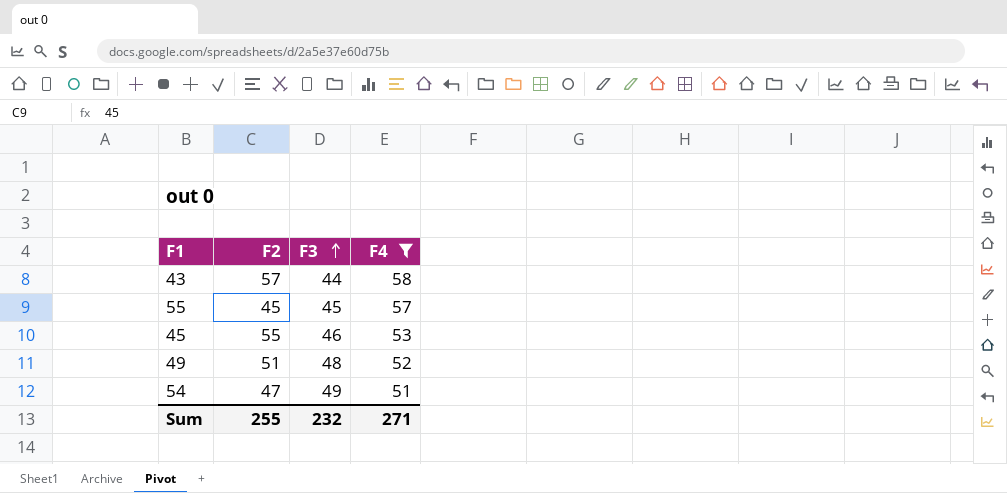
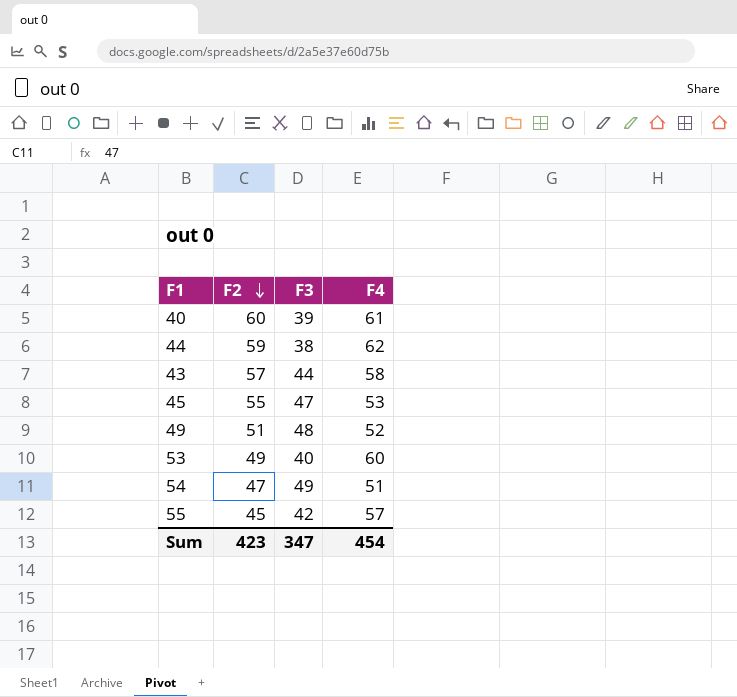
filter: F4 <= 58 -> none
row order: F3 ascending -> F2 descending
45 | F3: 46 -> 47
55 | F3: 45 -> 42
Sum | F2: 255 -> 423
Sum | F3: 232 -> 347
Sum | F4: 271 -> 454

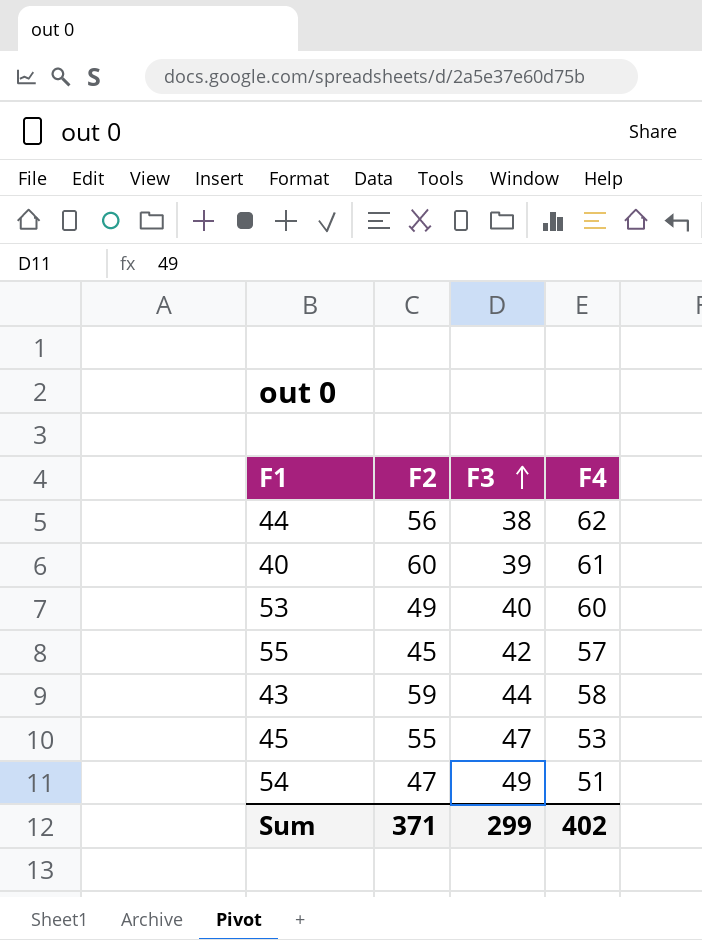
row order: F2 descending -> F3 ascending
row 49: 51 | 48 | 52 -> none
44 | F2: 59 -> 56
43 | F2: 57 -> 59
Sum | F2: 423 -> 371
Sum | F3: 347 -> 299
Sum | F4: 454 -> 402

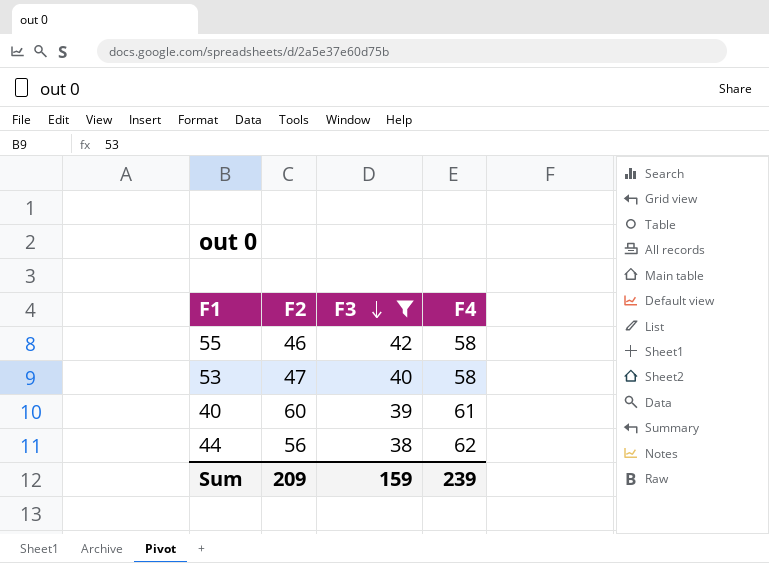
filter: none -> F3 <= 42
row order: F3 ascending -> F3 descending
55 | F2: 45 -> 46
55 | F4: 57 -> 58
53 | F2: 49 -> 47
53 | F4: 60 -> 58
Sum | F2: 371 -> 209
Sum | F3: 299 -> 159
Sum | F4: 402 -> 239

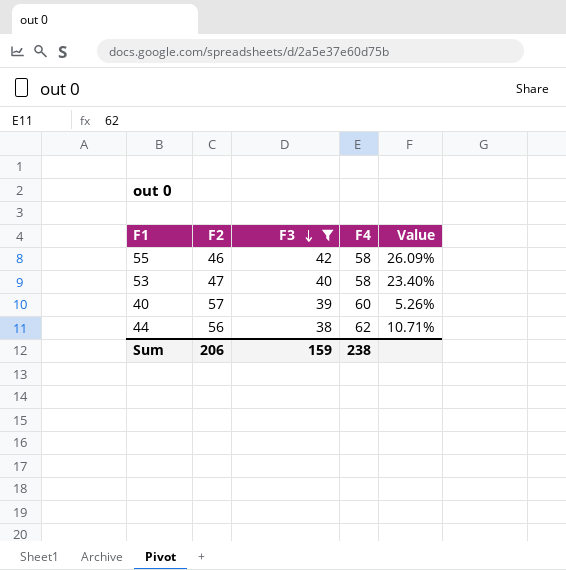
column Value | formula: none -> ([F4] - [F2]) / [F2]
40 | F2: 60 -> 57
40 | F4: 61 -> 60
Sum | F2: 209 -> 206
Sum | F4: 239 -> 238

